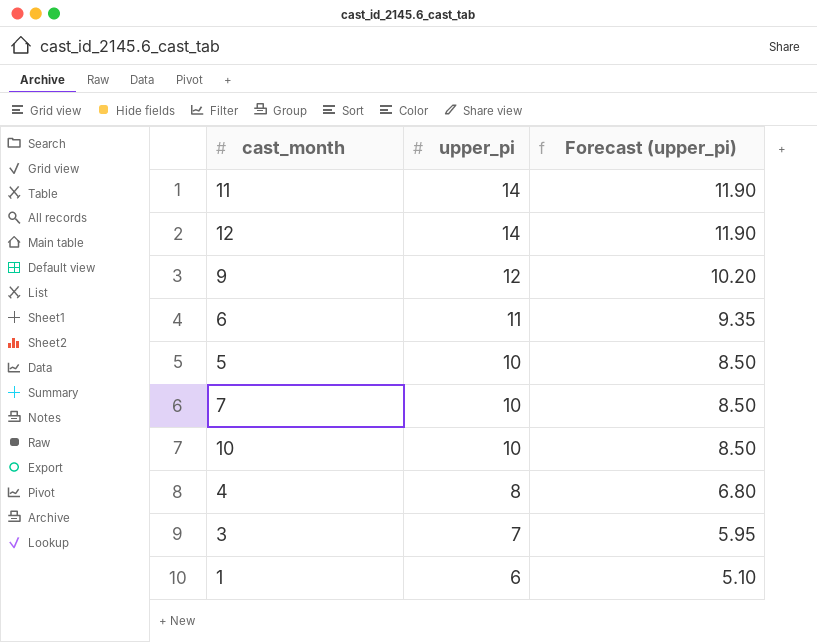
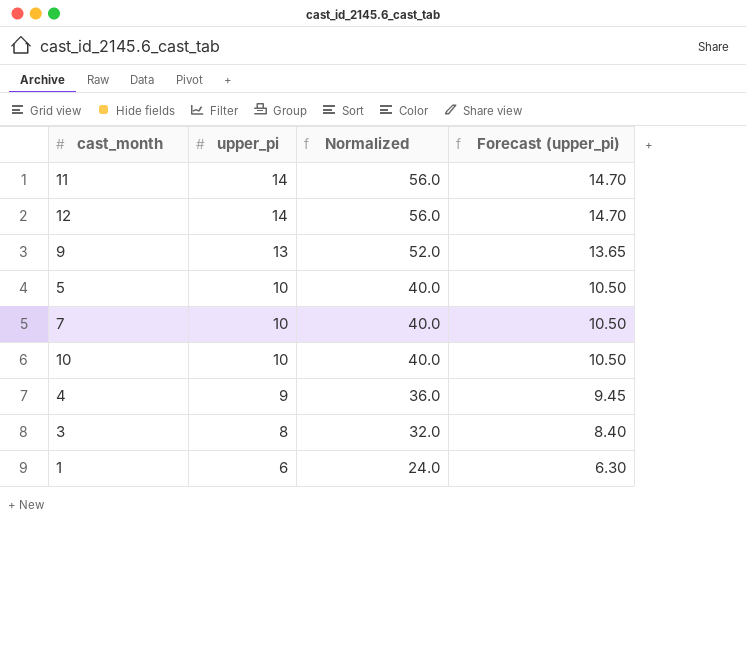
column Normalized | formula: none -> [upper_pi] * 4
column Forecast (upper_pi) | formula: [upper_pi] * 0.85 -> [upper_pi] * 1.05
row 6: 11 | 9.35 -> none
9 | upper_pi: 12 -> 13
4 | upper_pi: 8 -> 9
3 | upper_pi: 7 -> 8

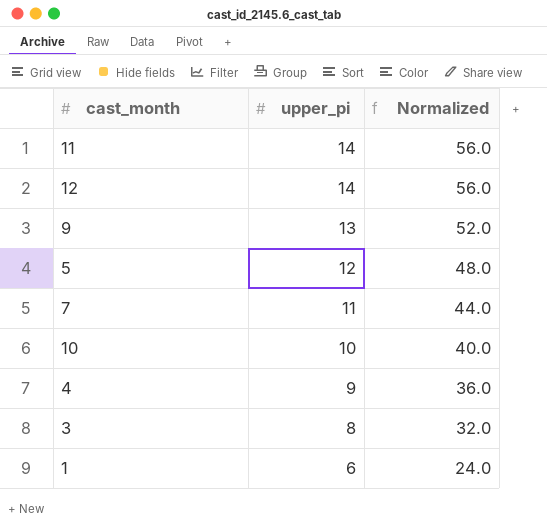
column Forecast (upper_pi) | formula: [upper_pi] * 1.05 -> none
5 | upper_pi: 10 -> 12
5 | Normalized: 40.0 -> 48.0
7 | upper_pi: 10 -> 11
7 | Normalized: 40.0 -> 44.0

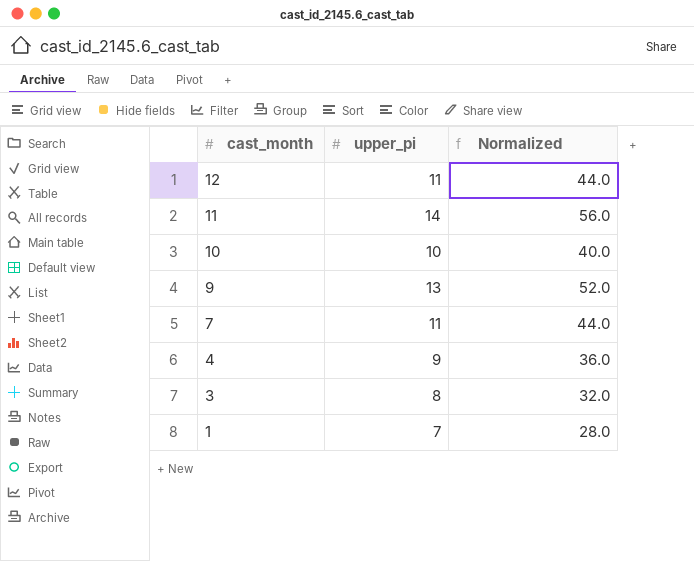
row order: upper_pi descending -> cast_month descending
row 5: 12 | 48.0 -> none
12 | upper_pi: 14 -> 11
12 | Normalized: 56.0 -> 44.0
1 | upper_pi: 6 -> 7
1 | Normalized: 24.0 -> 28.0

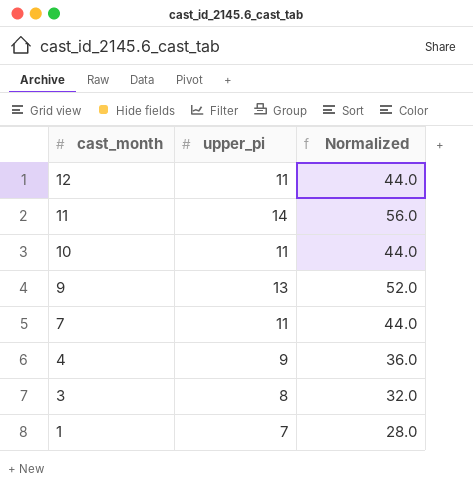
10 | upper_pi: 10 -> 11
10 | Normalized: 40.0 -> 44.0

